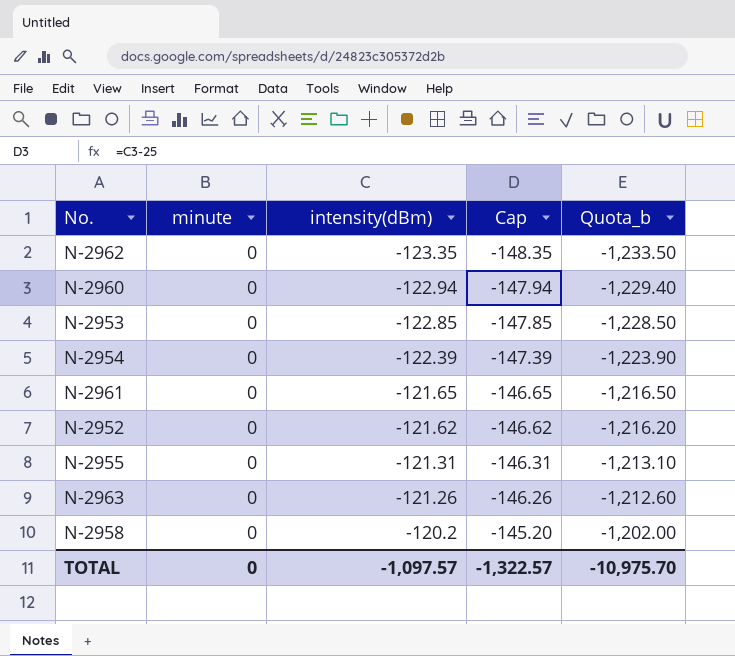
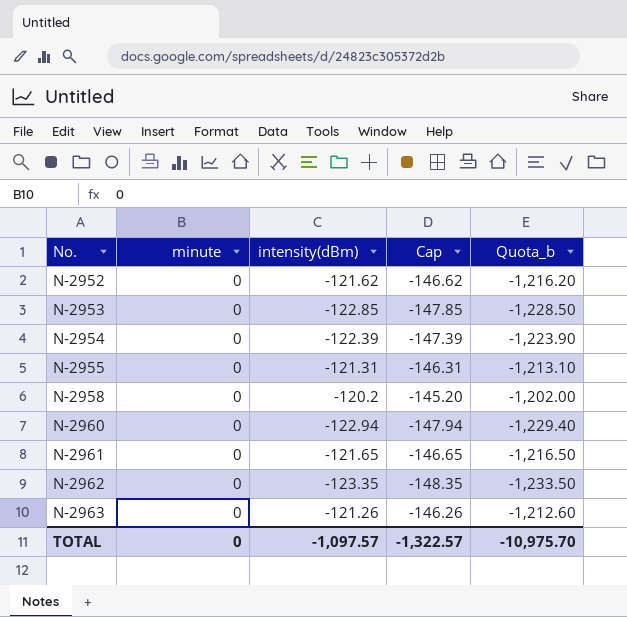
row order: intensity(dBm) ascending -> No. ascending

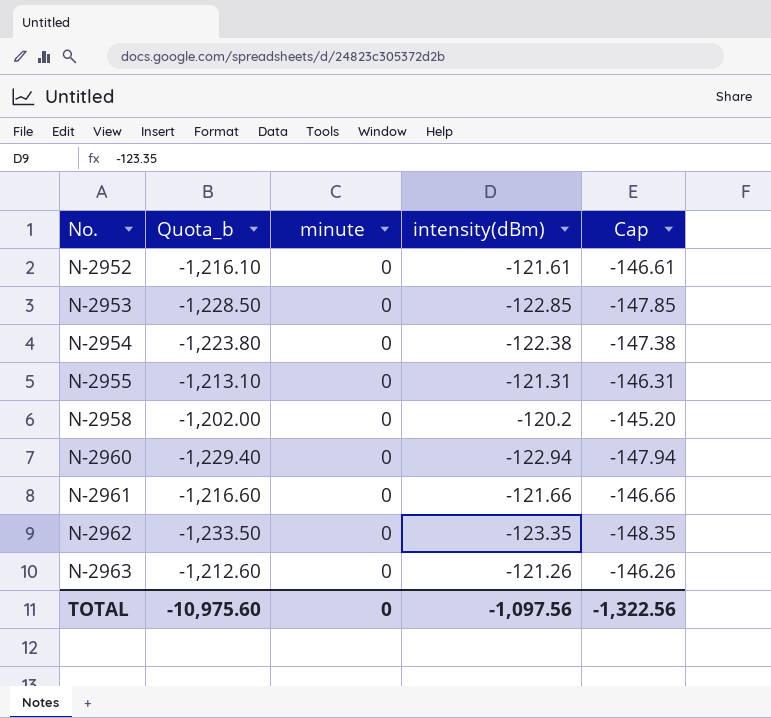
column Quota_b | position: 5 -> 2
N-2952 | Quota_b: -1,216.20 -> -1,216.10
N-2952 | intensity(dBm): -121.62 -> -121.61
N-2952 | Cap: -146.62 -> -146.61
N-2954 | Quota_b: -1,223.90 -> -1,223.80
N-2954 | intensity(dBm): -122.39 -> -122.38
N-2954 | Cap: -147.39 -> -147.38
N-2961 | Quota_b: -1,216.50 -> -1,216.60
N-2961 | intensity(dBm): -121.65 -> -121.66
N-2961 | Cap: -146.65 -> -146.66
TOTAL | Quota_b: -10,975.70 -> -10,975.60
TOTAL | intensity(dBm): -1,097.57 -> -1,097.56
TOTAL | Cap: -1,322.57 -> -1,322.56

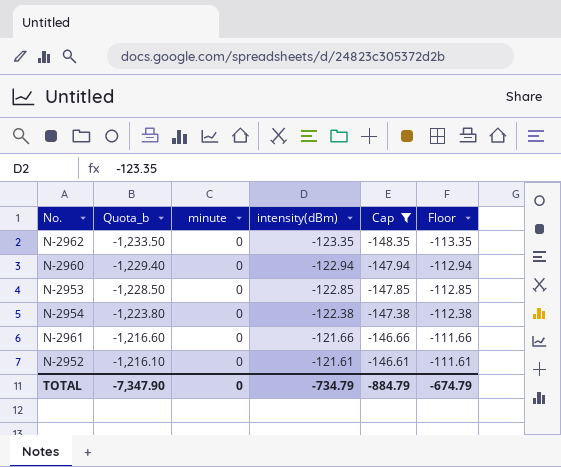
filter: none -> Cap <= -146.61
row order: No. ascending -> Quota_b ascending
column Floor | formula: none -> [intensity(dBm)] + 10
TOTAL | Quota_b: -10,975.60 -> -7,347.90
TOTAL | intensity(dBm): -1,097.56 -> -734.79
TOTAL | Cap: -1,322.56 -> -884.79

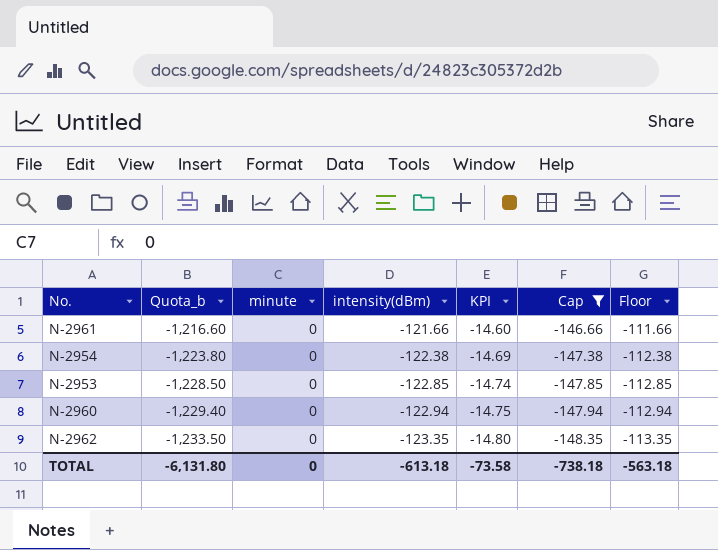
row order: Quota_b ascending -> Quota_b descending
column KPI | formula: none -> [intensity(dBm)] * 0.12
row N-2952: -1,216.10 | 0 | -121.61 | -146.61 | -111.61 -> none
TOTAL | Quota_b: -7,347.90 -> -6,131.80
TOTAL | intensity(dBm): -734.79 -> -613.18
TOTAL | Cap: -884.79 -> -738.18
TOTAL | Floor: -674.79 -> -563.18

